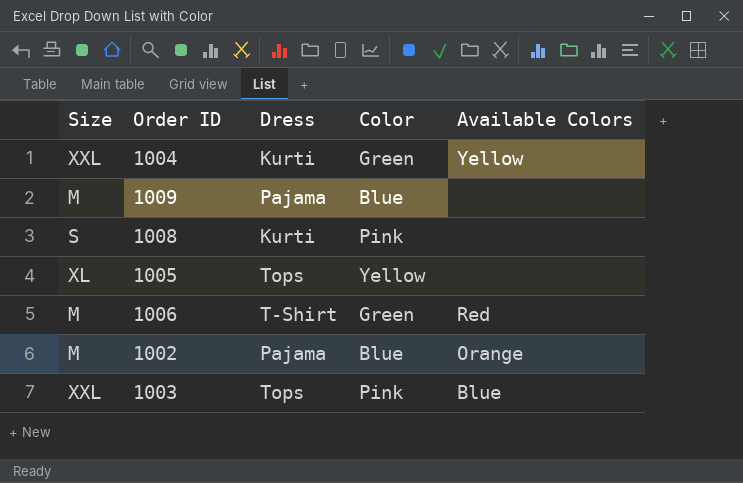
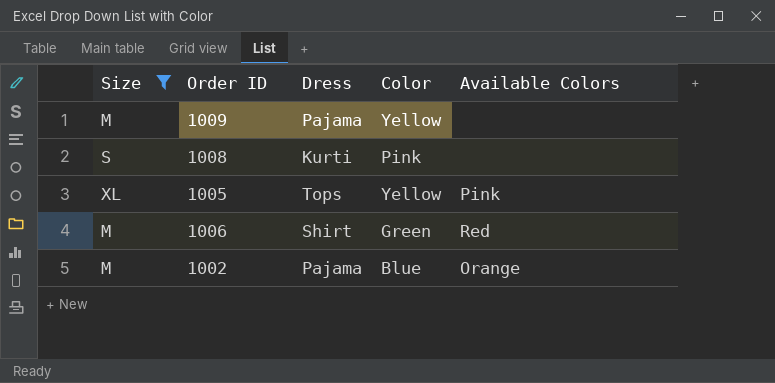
filter: none -> Size != XXL
1009 | Color: Blue -> Yellow
1005 | Available Colors: none -> Pink
1006 | Dress: T-Shirt -> Shirt

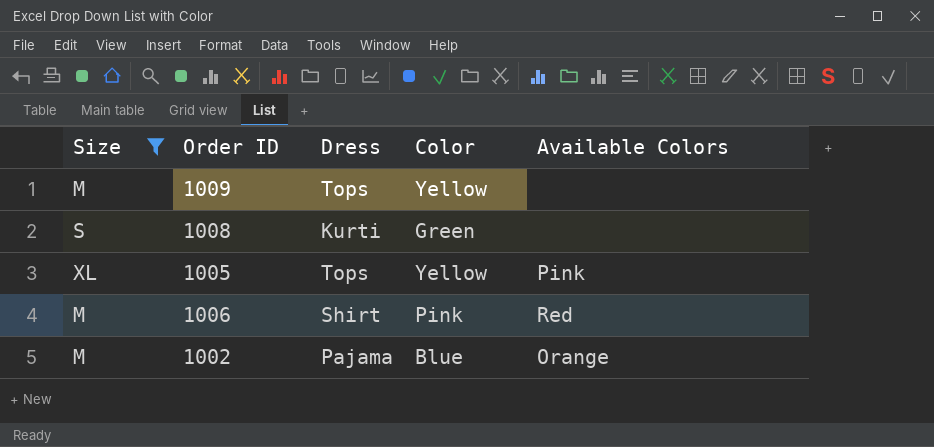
1009 | Dress: Pajama -> Tops
1008 | Color: Pink -> Green
1006 | Color: Green -> Pink

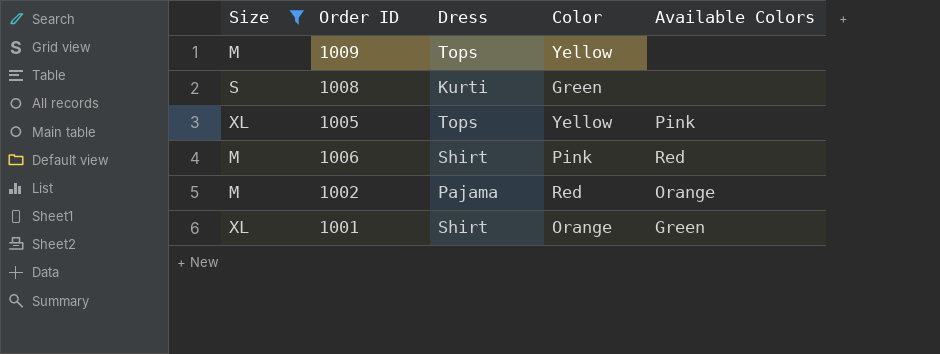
1002 | Color: Blue -> Red
row 1001: none -> XL | Shirt | Orange | Green

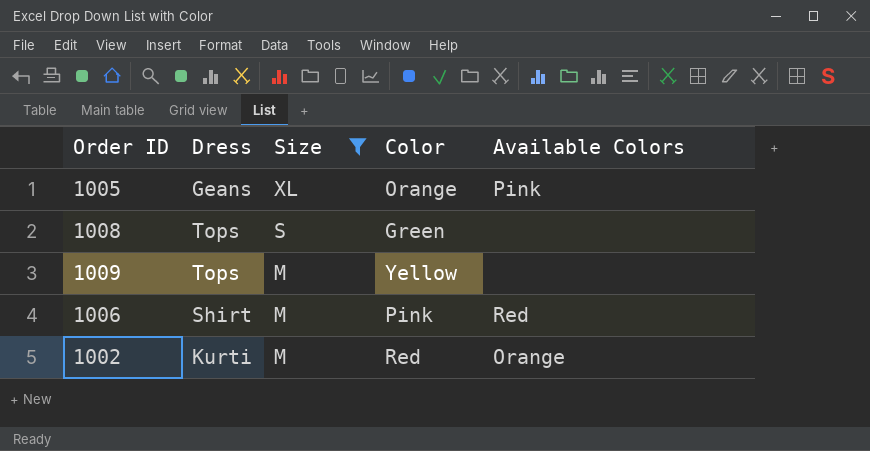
row order: none -> Size descending
column Size | position: 1 -> 3
row 1001: XL | Shirt | Orange | Green -> none
1005 | Dress: Tops -> Geans
1005 | Color: Yellow -> Orange
1008 | Dress: Kurti -> Tops
1002 | Dress: Pajama -> Kurti

